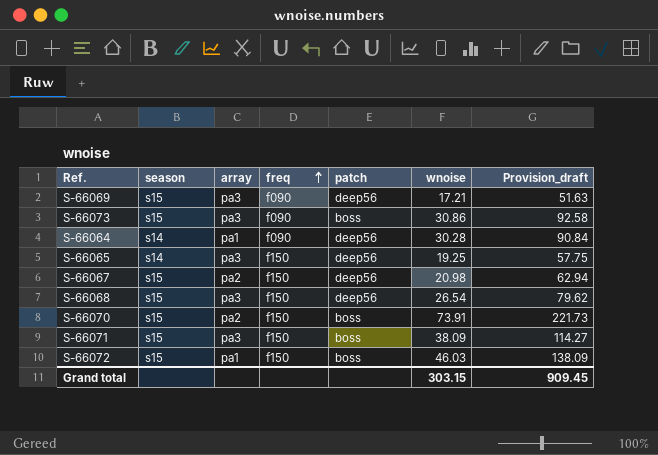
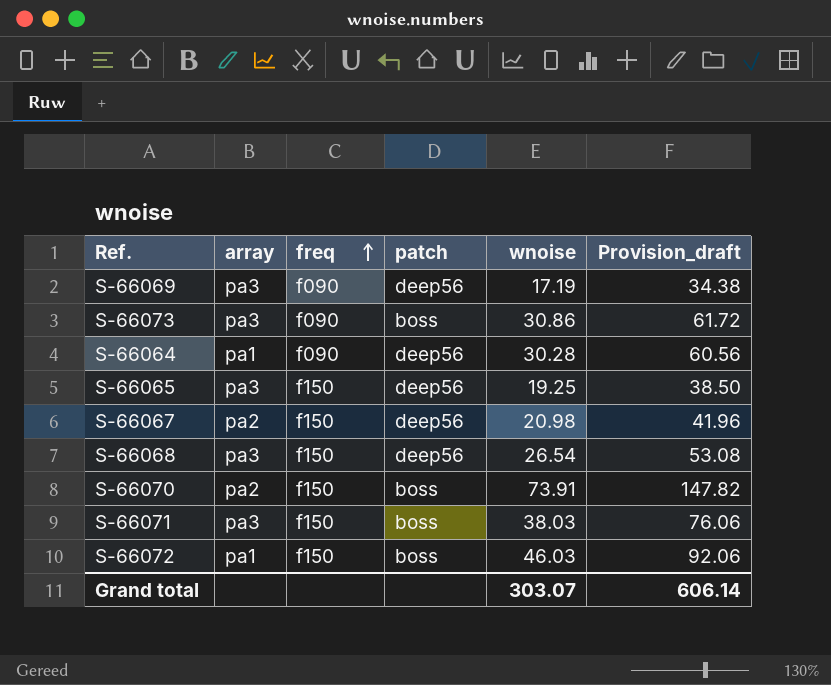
column season | position: 2 -> none
column Provision_draft | formula: [wnoise] * 3 -> [wnoise] * 2
S-66069 | wnoise: 17.21 -> 17.19
S-66071 | wnoise: 38.09 -> 38.03
Grand total | wnoise: 303.15 -> 303.07
Grand total | Provision_draft: 909.45 -> 606.14

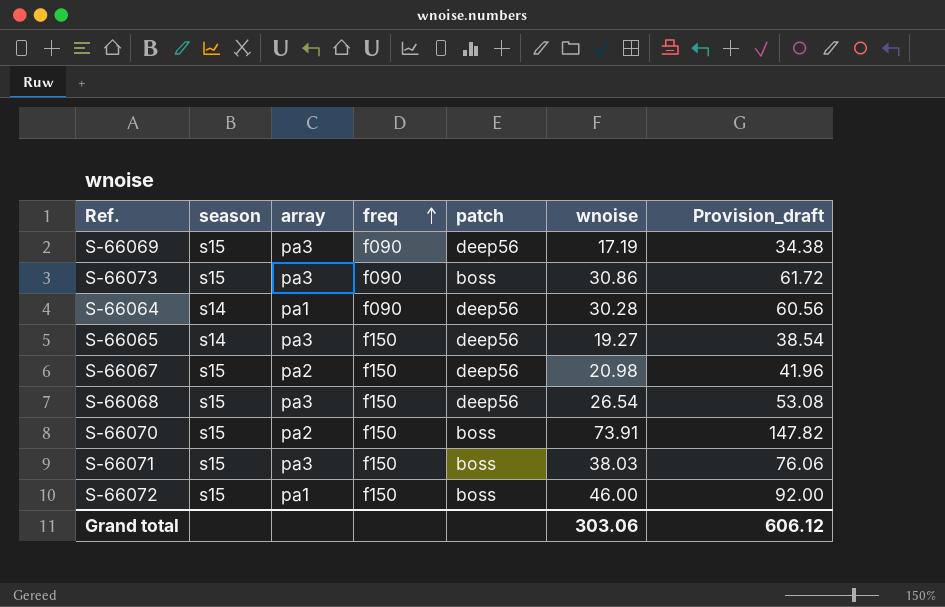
column season | position: none -> 2
S-66065 | wnoise: 19.25 -> 19.27
S-66065 | Provision_draft: 38.50 -> 38.54
S-66072 | wnoise: 46.03 -> 46.00
S-66072 | Provision_draft: 92.06 -> 92.00
Grand total | wnoise: 303.07 -> 303.06
Grand total | Provision_draft: 606.14 -> 606.12

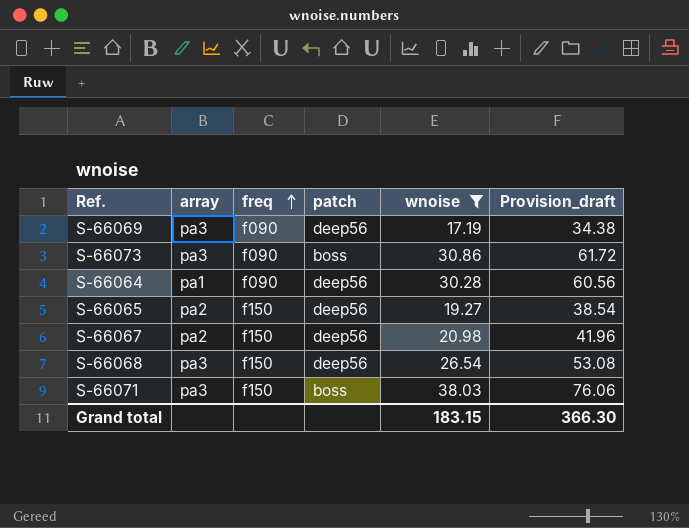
filter: none -> wnoise <= 38.03
column season | position: 2 -> none
S-66065 | array: pa3 -> pa2
Grand total | wnoise: 303.06 -> 183.15
Grand total | Provision_draft: 606.12 -> 366.30

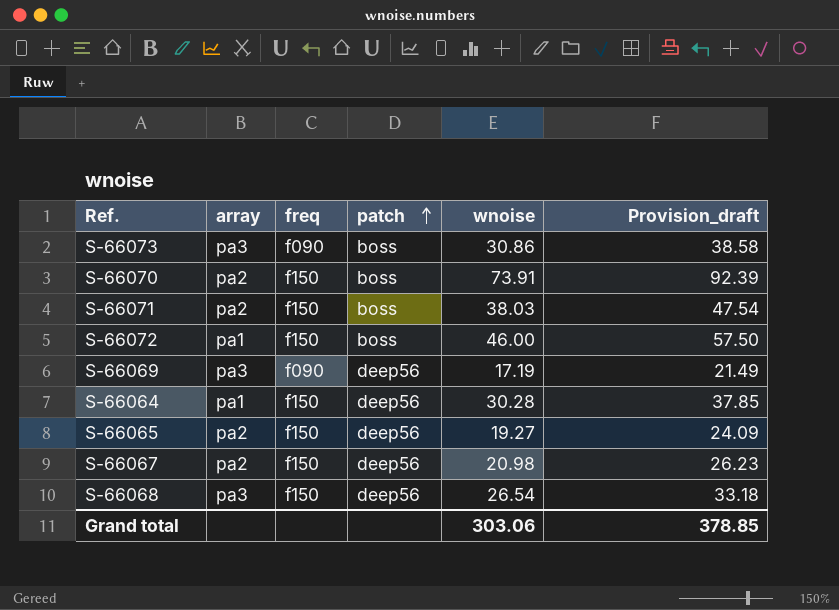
filter: wnoise <= 38.03 -> none
row order: freq ascending -> patch ascending
column Provision_draft | formula: [wnoise] * 2 -> [wnoise] * 1.25
S-66071 | array: pa3 -> pa2
S-66064 | freq: f090 -> f150
Grand total | wnoise: 183.15 -> 303.06
Grand total | Provision_draft: 366.30 -> 378.85

